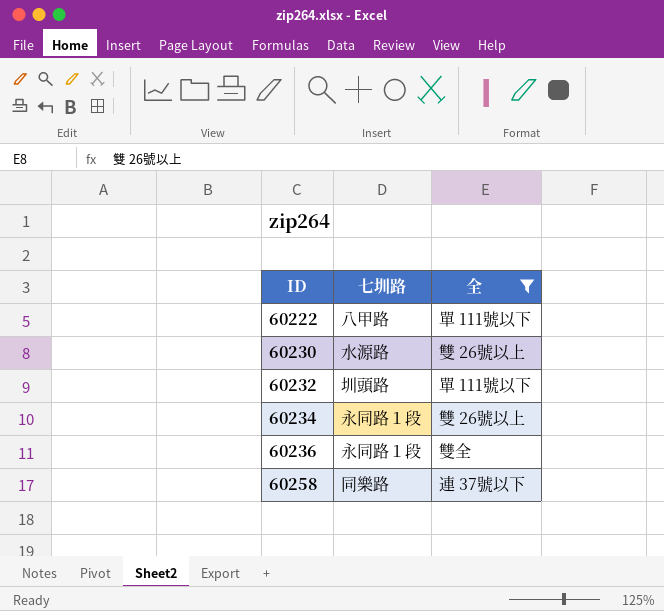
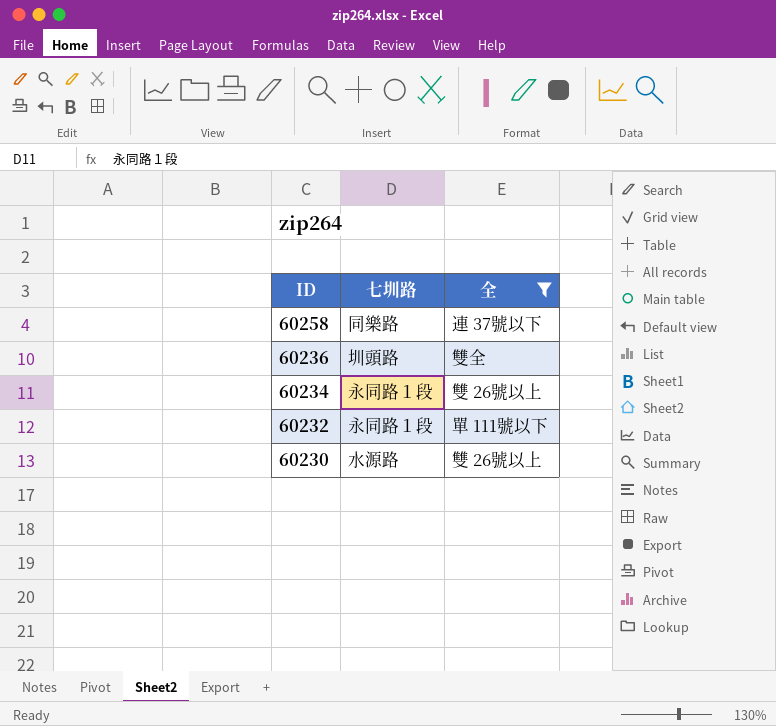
row order: ID ascending -> ID descending
row 60222: 八甲路 | 單 111號以下 -> none
60236 | 七圳路: 永同路１段 -> 圳頭路
60232 | 七圳路: 圳頭路 -> 永同路１段

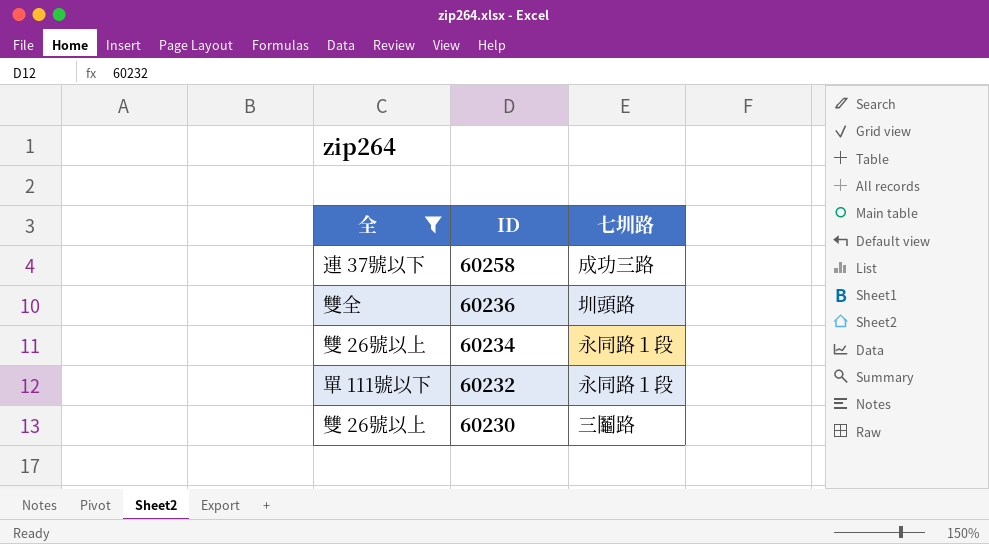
column 全 | position: 3 -> 1
60258 | 七圳路: 同樂路 -> 成功三路
60230 | 七圳路: 水源路 -> 三鬮路

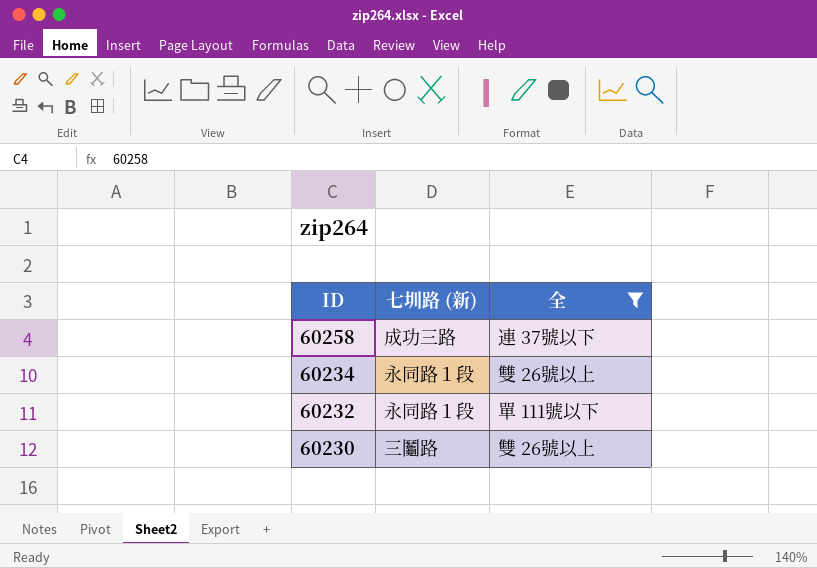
column name: 七圳路 -> 七圳路 (新)
column 全 | position: 1 -> 3
row 60236: 雙全 | 圳頭路 -> none

